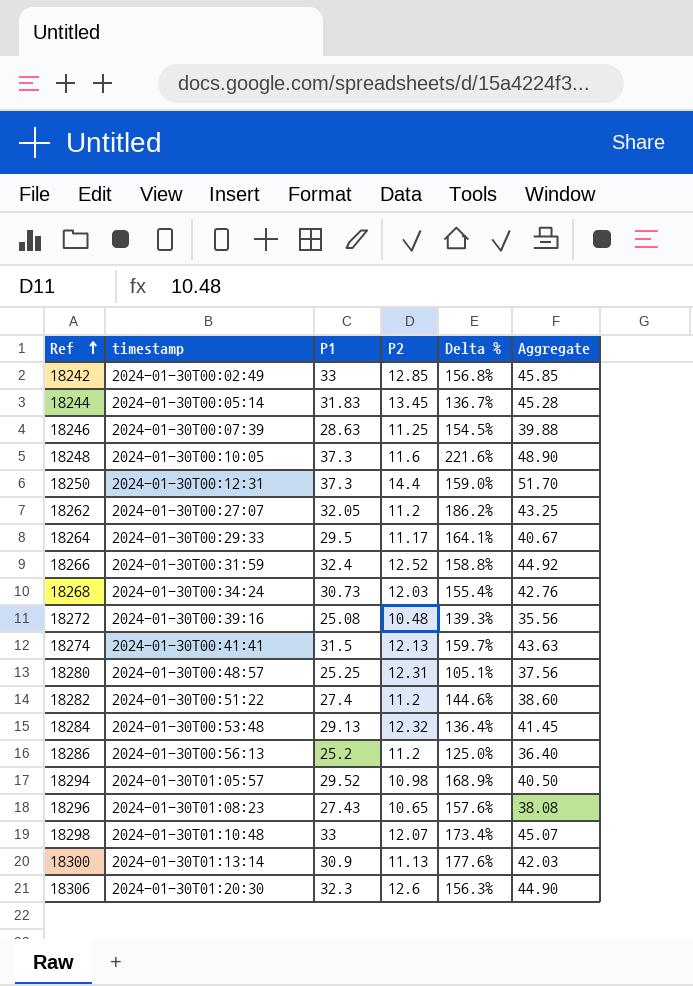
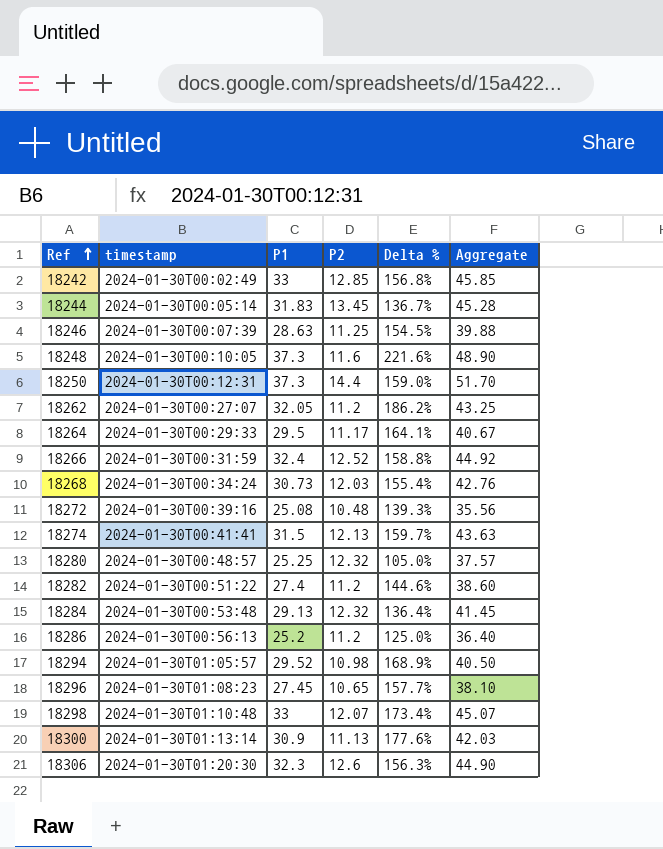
18280 | P2: 12.31 -> 12.32
18280 | Delta %: 105.1% -> 105.0%
18280 | Aggregate: 37.56 -> 37.57
18296 | P1: 27.43 -> 27.45
18296 | Delta %: 157.6% -> 157.7%
18296 | Aggregate: 38.08 -> 38.10

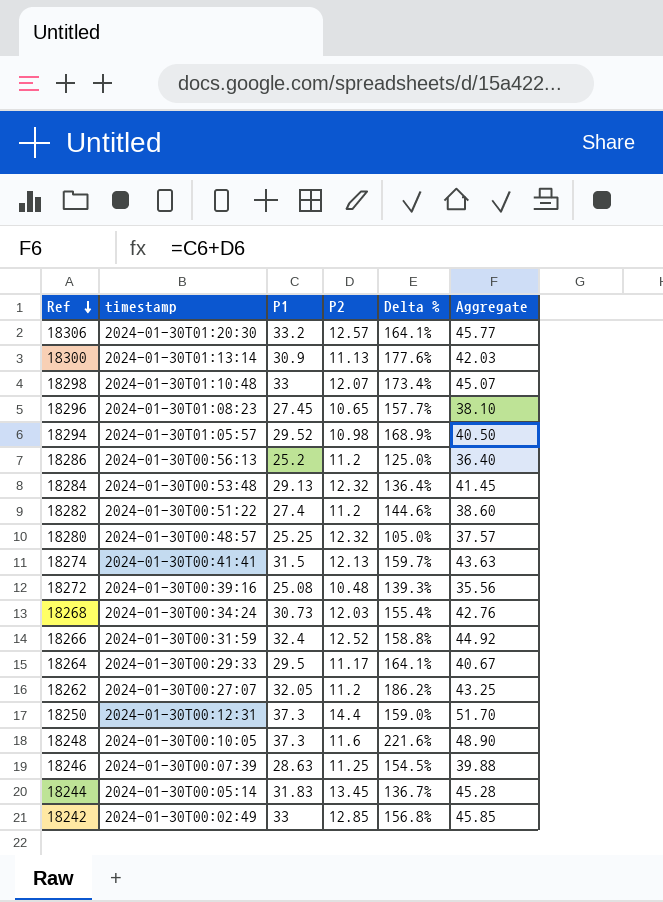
row order: Ref ascending -> Ref descending
18306 | P1: 32.3 -> 33.2
18306 | P2: 12.6 -> 12.57
18306 | Delta %: 156.3% -> 164.1%
18306 | Aggregate: 44.90 -> 45.77

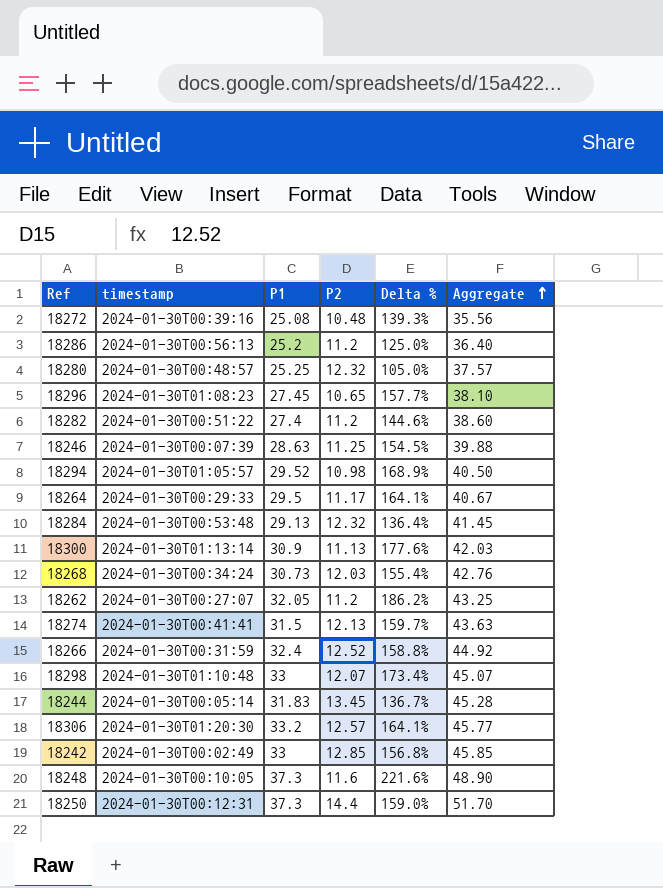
row order: Ref descending -> Aggregate ascending

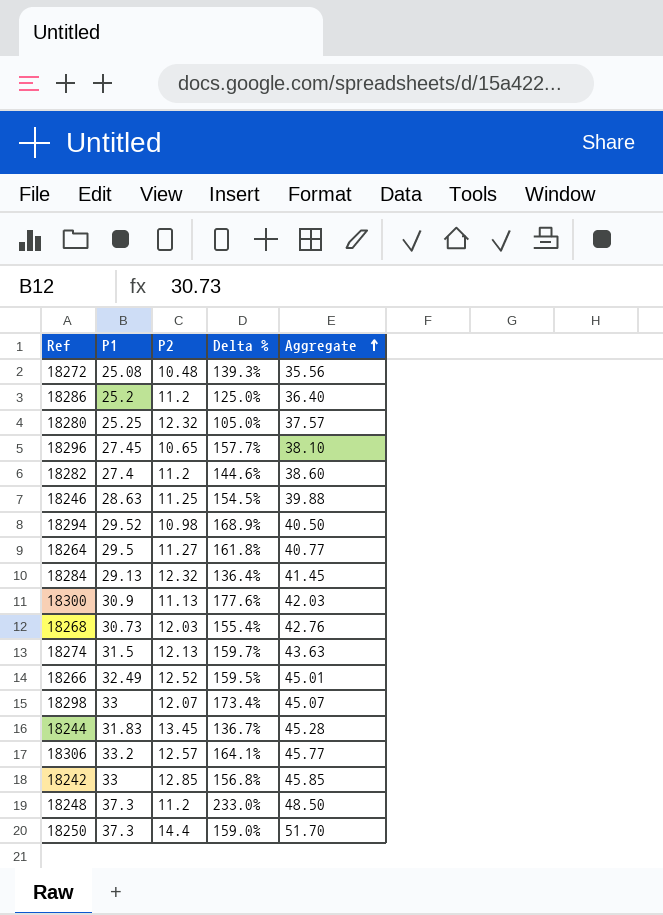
column timestamp | position: 2 -> none
row 18262: 2024-01-30T00:27:07 | 32.05 | 11.2 | 186.2% | 43.25 -> none
18264 | P2: 11.17 -> 11.27
18264 | Delta %: 164.1% -> 161.8%
18264 | Aggregate: 40.67 -> 40.77
18266 | P1: 32.4 -> 32.49
18266 | Delta %: 158.8% -> 159.5%
18266 | Aggregate: 44.92 -> 45.01
18248 | P2: 11.6 -> 11.2
18248 | Delta %: 221.6% -> 233.0%
18248 | Aggregate: 48.90 -> 48.50

